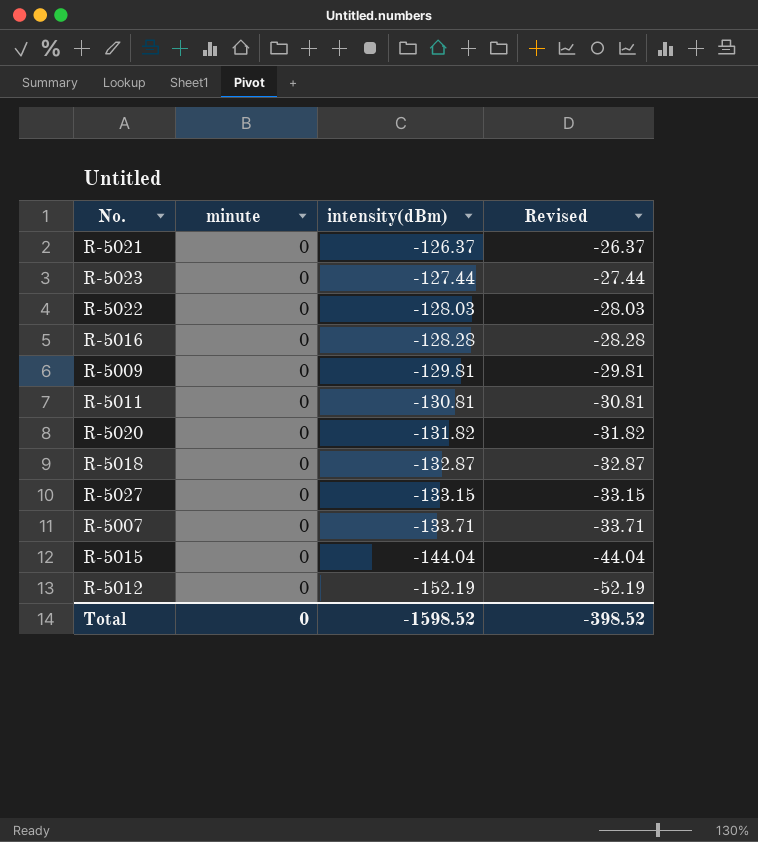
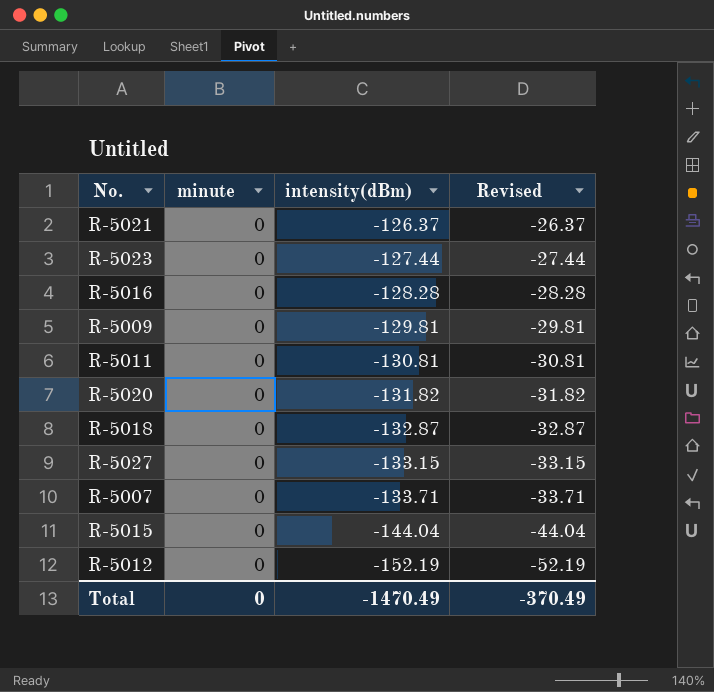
row R-5022: 0 | -128.03 | -28.03 -> none
Total | intensity(dBm): -1598.52 -> -1470.49
Total | Revised: -398.52 -> -370.49

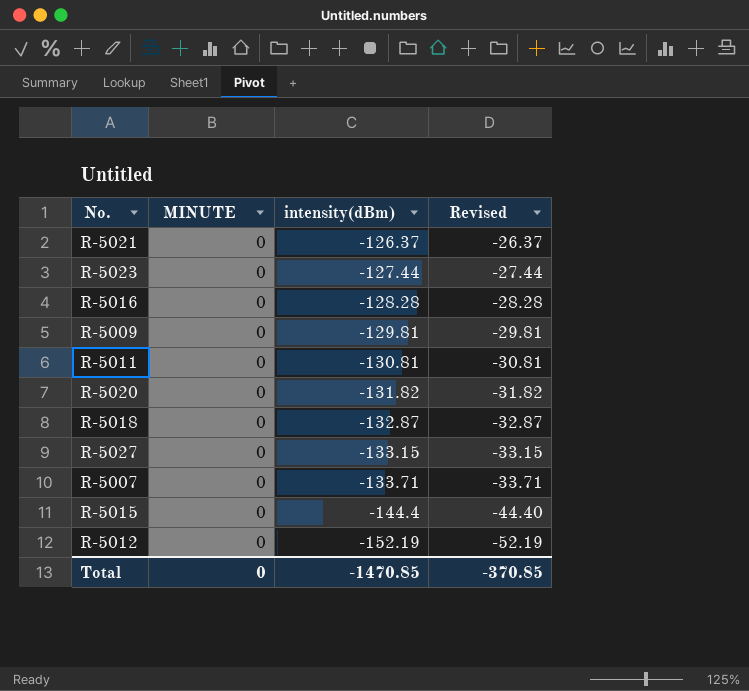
column name: minute -> MINUTE
R-5015 | intensity(dBm): -144.04 -> -144.4
R-5015 | Revised: -44.04 -> -44.40
Total | intensity(dBm): -1470.49 -> -1470.85
Total | Revised: -370.49 -> -370.85

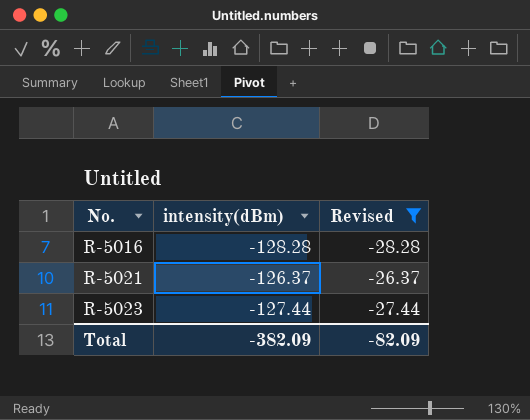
filter: none -> Revised >= -28.28
row order: intensity(dBm) descending -> No. ascending
column MINUTE | position: 2 -> none
Total | intensity(dBm): -1470.85 -> -382.09
Total | Revised: -370.85 -> -82.09

